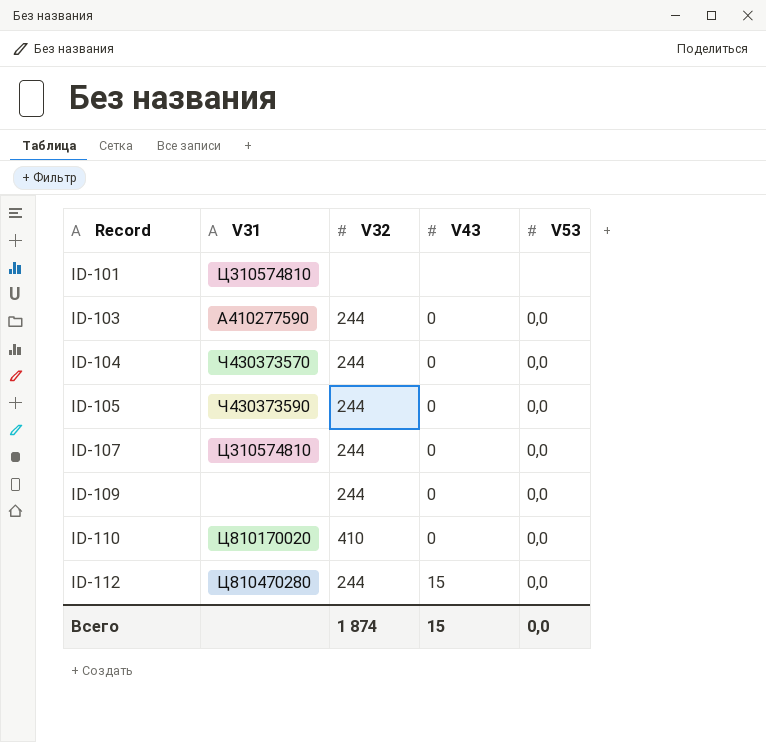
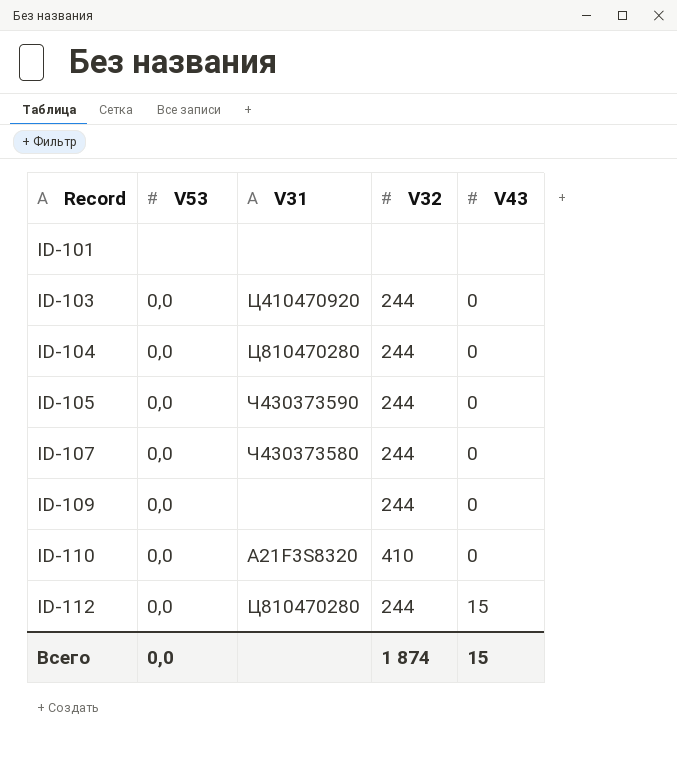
column V53 | position: 5 -> 2
ID-101 | V31: Ц310574810 -> none
ID-103 | V31: А410277590 -> Ц410470920
ID-104 | V31: Ч430373570 -> Ц810470280
ID-107 | V31: Ц310574810 -> Ч430373580
ID-110 | V31: Ц810170020 -> А21F3S8320

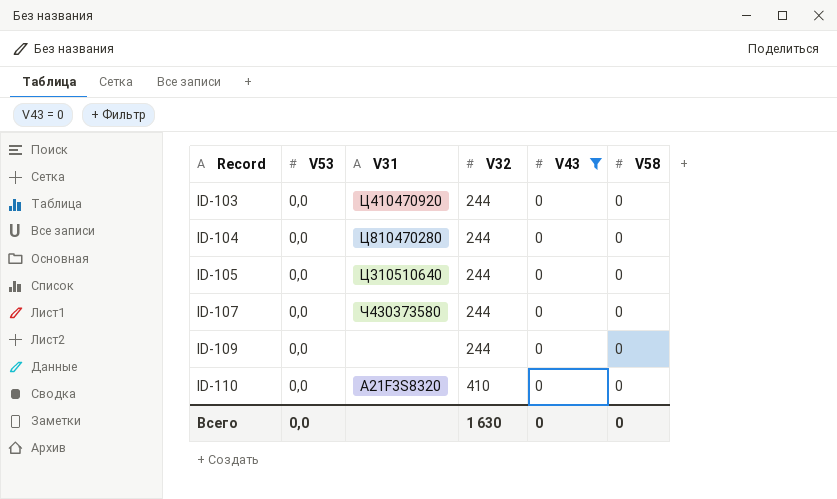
filter: none -> V43 = 0
column V58 | position: none -> 6
ID-105 | V31: Ч430373590 -> Ц310510640
Всего | V32: 1 874 -> 1 630
Всего | V43: 15 -> 0

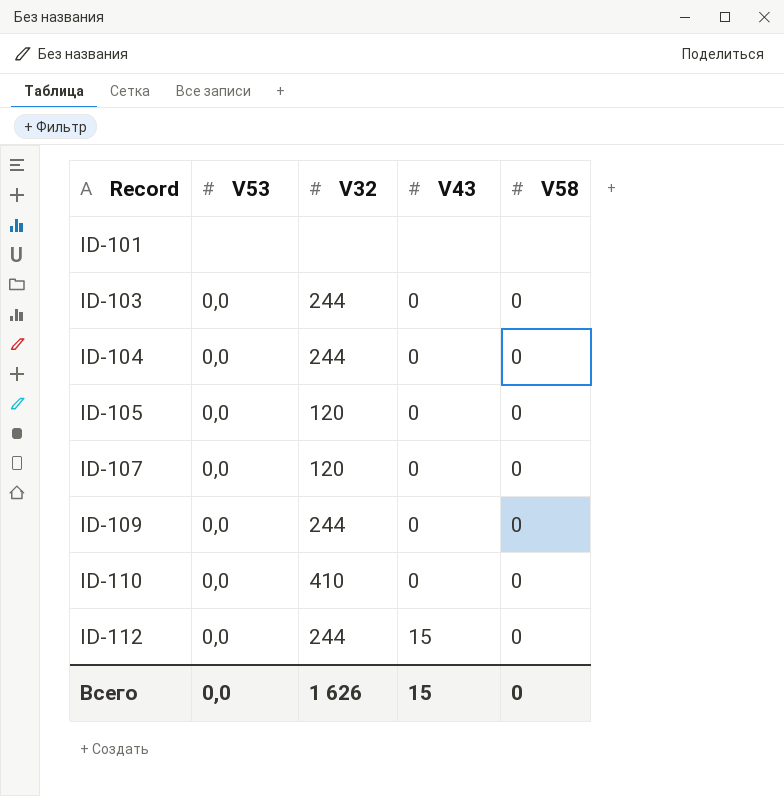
filter: V43 = 0 -> none
column V31 | position: 3 -> none
ID-105 | V32: 244 -> 120
ID-107 | V32: 244 -> 120
Всего | V32: 1 630 -> 1 626
Всего | V43: 0 -> 15

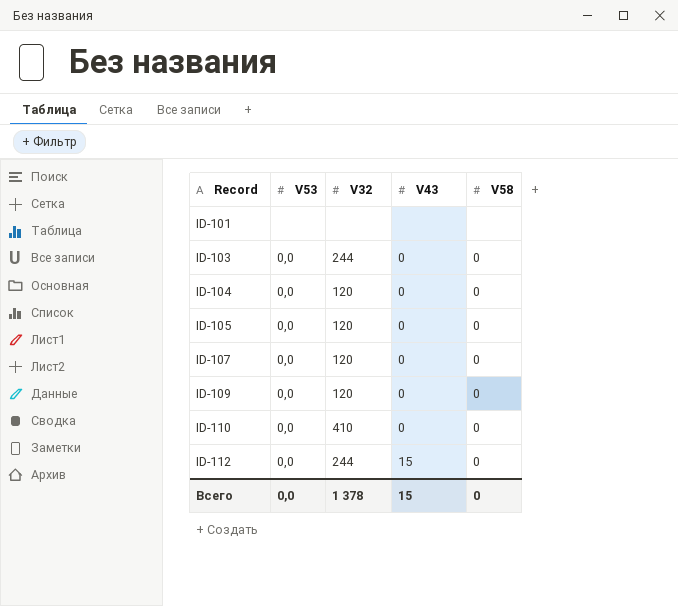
ID-104 | V32: 244 -> 120
ID-109 | V32: 244 -> 120
Всего | V32: 1 626 -> 1 378

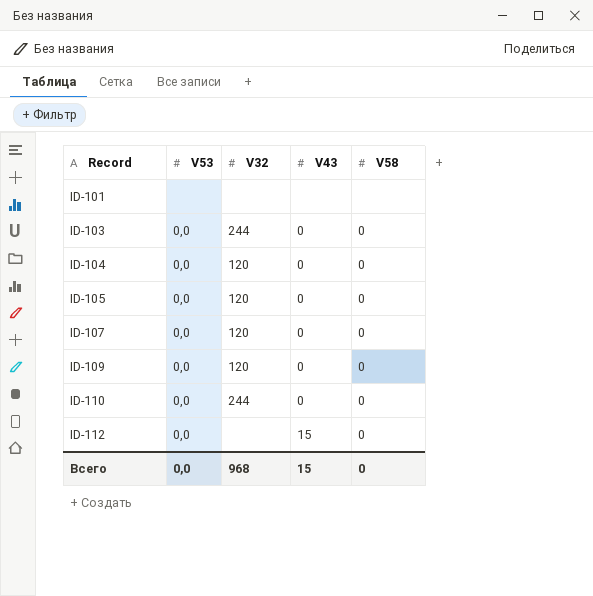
ID-110 | V32: 410 -> 244
ID-112 | V32: 244 -> none
Всего | V32: 1 378 -> 968

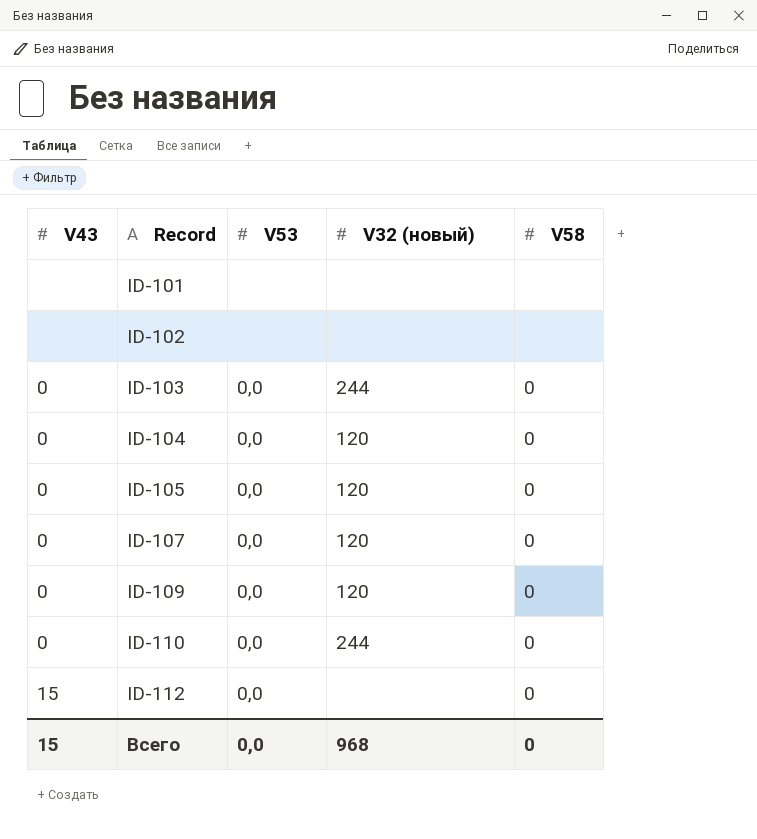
column V43 | position: 4 -> 1
column name: V32 -> V32 (новый)
row ID-102: none -> none | none | none | none

